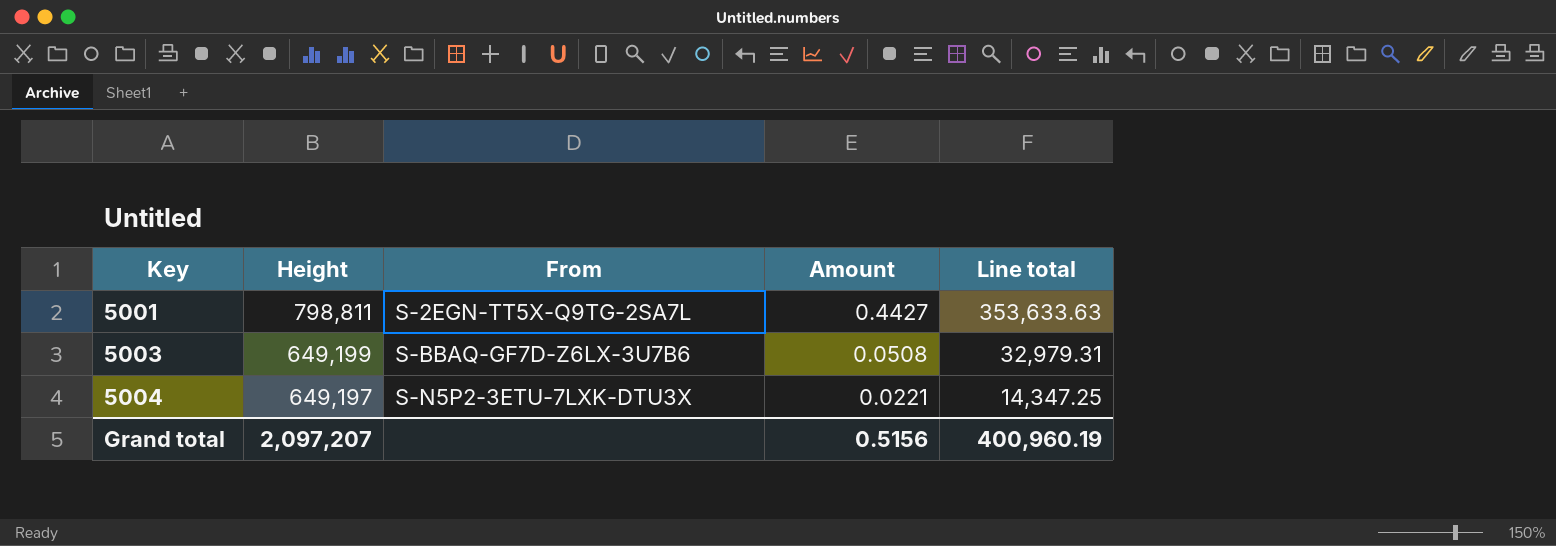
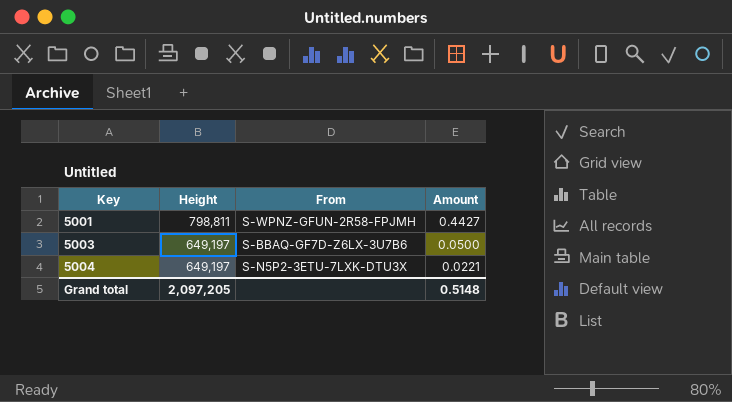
column Line total | formula: [Height] * [Amount] -> none
5001 | From: S-2EGN-TT5X-Q9TG-2SA7L -> S-WPNZ-GFUN-2R58-FPJMH
5003 | Height: 649,199 -> 649,197
5003 | Amount: 0.0508 -> 0.0500
Grand total | Height: 2,097,207 -> 2,097,205
Grand total | Amount: 0.5156 -> 0.5148

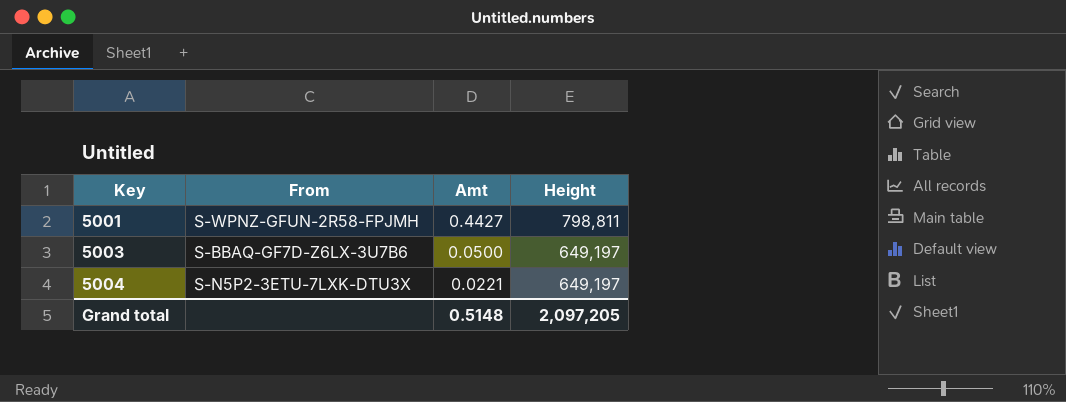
column name: Amount -> Amt
column Height | position: 2 -> 4

